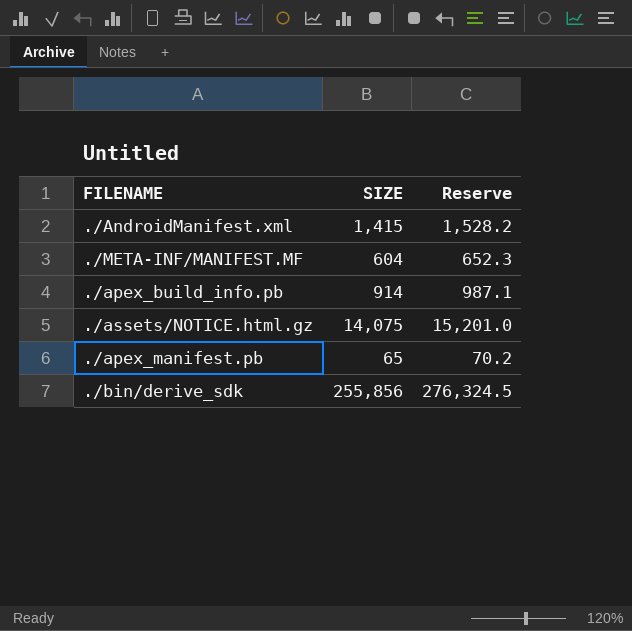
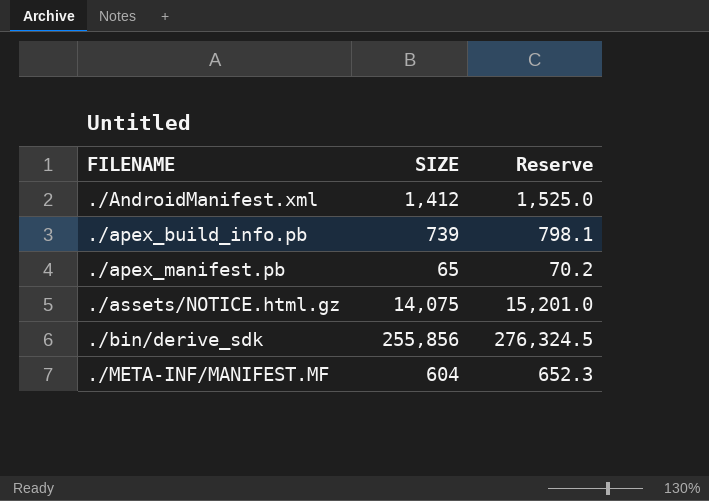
row order: none -> FILENAME ascending
./AndroidManifest.xml | SIZE: 1,415 -> 1,412
./AndroidManifest.xml | Reserve: 1,528.2 -> 1,525.0
./apex_build_info.pb | SIZE: 914 -> 739
./apex_build_info.pb | Reserve: 987.1 -> 798.1

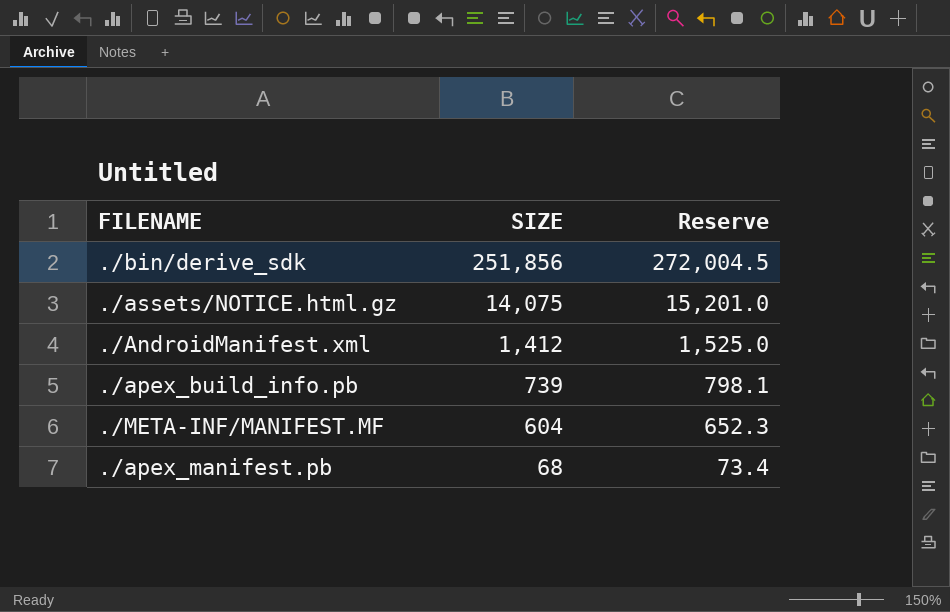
row order: FILENAME ascending -> SIZE descending
./bin/derive_sdk | SIZE: 255,856 -> 251,856
./bin/derive_sdk | Reserve: 276,324.5 -> 272,004.5
./apex_manifest.pb | SIZE: 65 -> 68
./apex_manifest.pb | Reserve: 70.2 -> 73.4

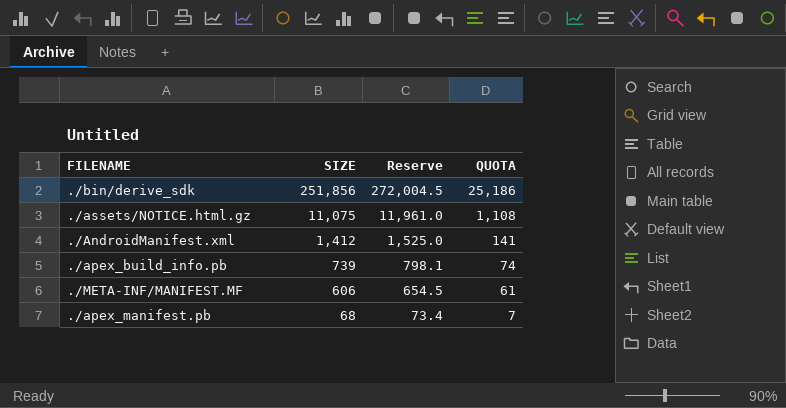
column QUOTA | formula: none -> [SIZE] * 0.1
./assets/NOTICE.html.gz | SIZE: 14,075 -> 11,075
./assets/NOTICE.html.gz | Reserve: 15,201.0 -> 11,961.0
./META-INF/MANIFEST.MF | SIZE: 604 -> 606
./META-INF/MANIFEST.MF | Reserve: 652.3 -> 654.5

